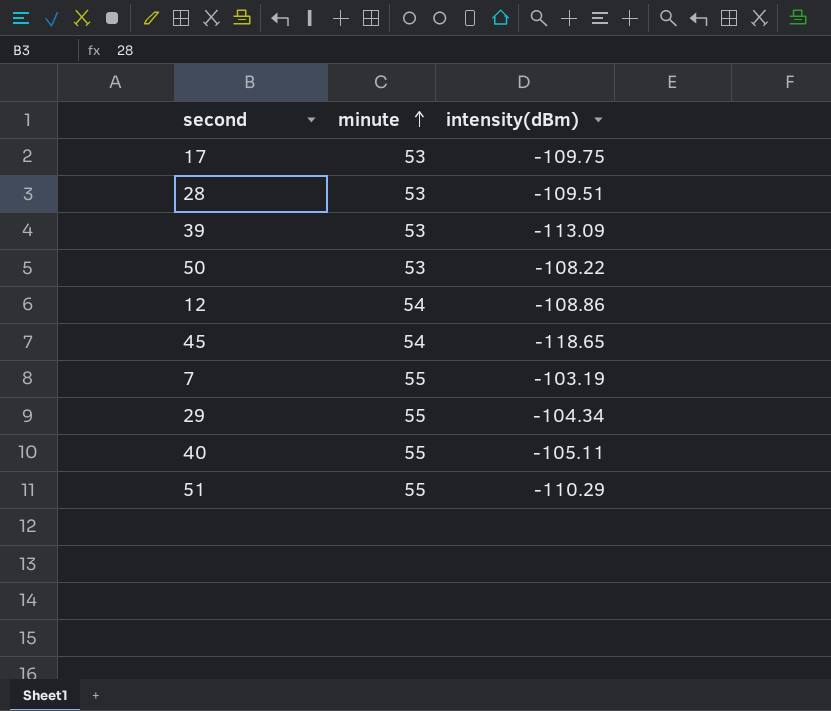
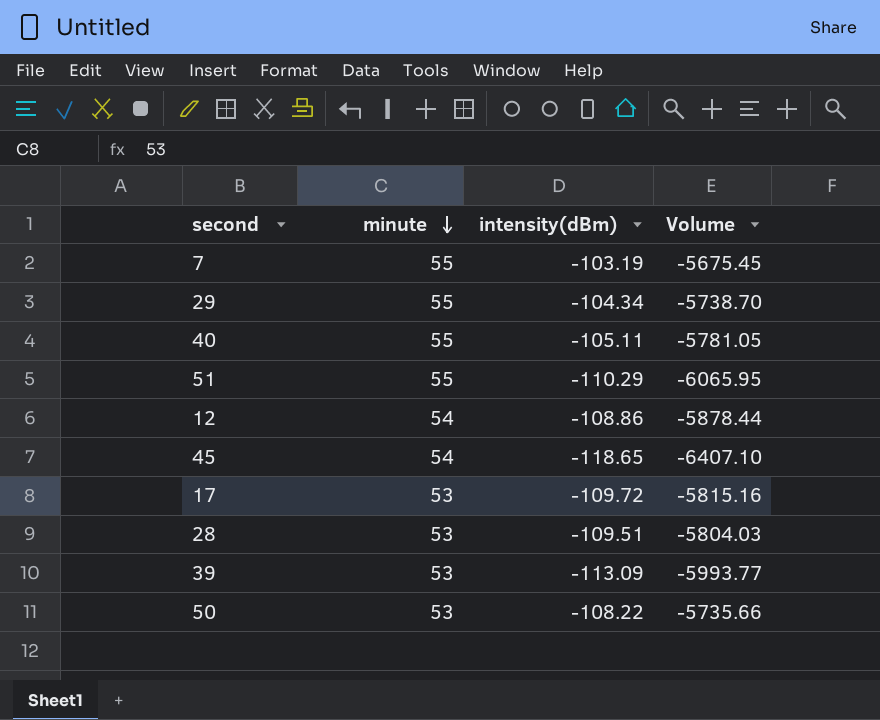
row order: minute ascending -> minute descending
column Volume | formula: none -> [minute] * [intensity(dBm)]
17 | intensity(dBm): -109.75 -> -109.72

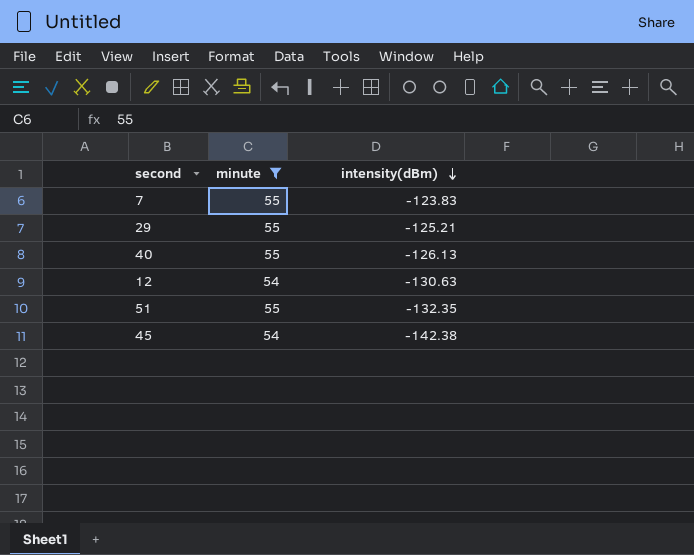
filter: none -> minute != 53
row order: minute descending -> intensity(dBm) descending
column Volume | formula: [minute] * [intensity(dBm)] -> none
7 | intensity(dBm): -103.19 -> -123.83
29 | intensity(dBm): -104.34 -> -125.21
40 | intensity(dBm): -105.11 -> -126.13
12 | intensity(dBm): -108.86 -> -130.63
51 | intensity(dBm): -110.29 -> -132.35
45 | intensity(dBm): -118.65 -> -142.38

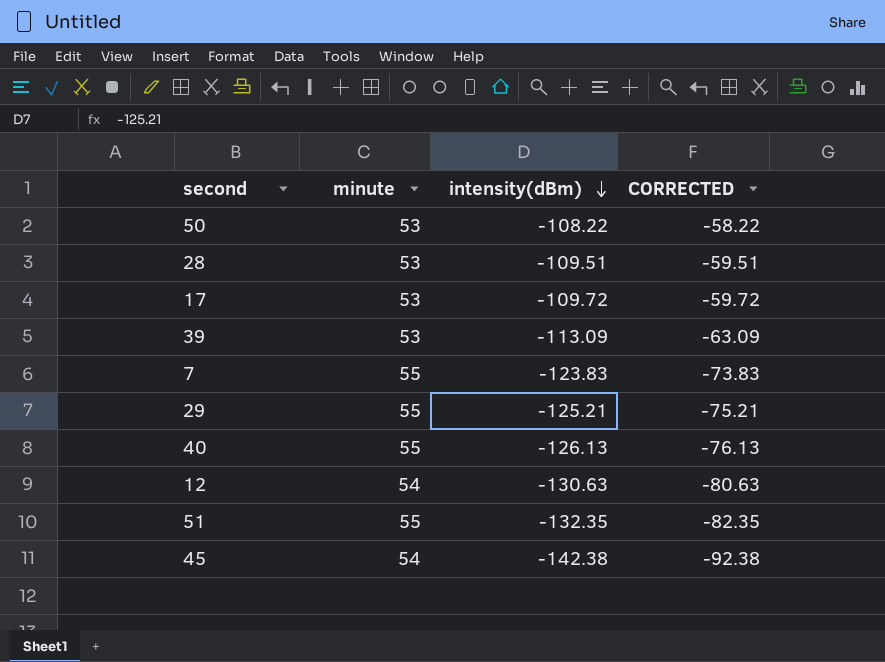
filter: minute != 53 -> none
column CORRECTED | formula: none -> [intensity(dBm)] + 50

